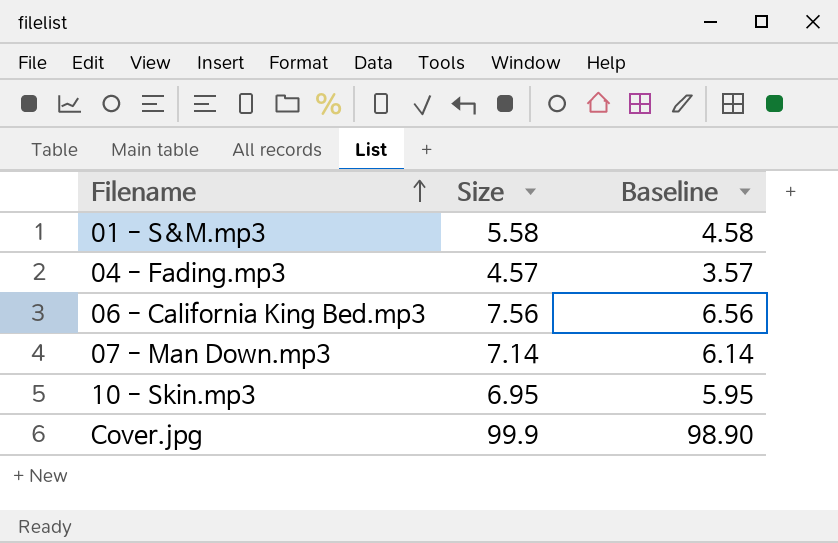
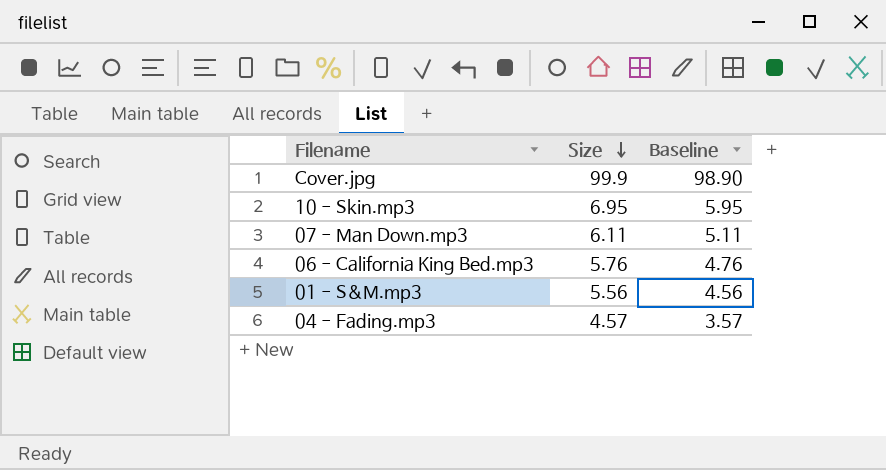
row order: Filename ascending -> Size descending
07 - Man Down.mp3 | Size: 7.14 -> 6.11
07 - Man Down.mp3 | Baseline: 6.14 -> 5.11
06 - California King Bed.mp3 | Size: 7.56 -> 5.76
06 - California King Bed.mp3 | Baseline: 6.56 -> 4.76
01 - S&M.mp3 | Size: 5.58 -> 5.56
01 - S&M.mp3 | Baseline: 4.58 -> 4.56

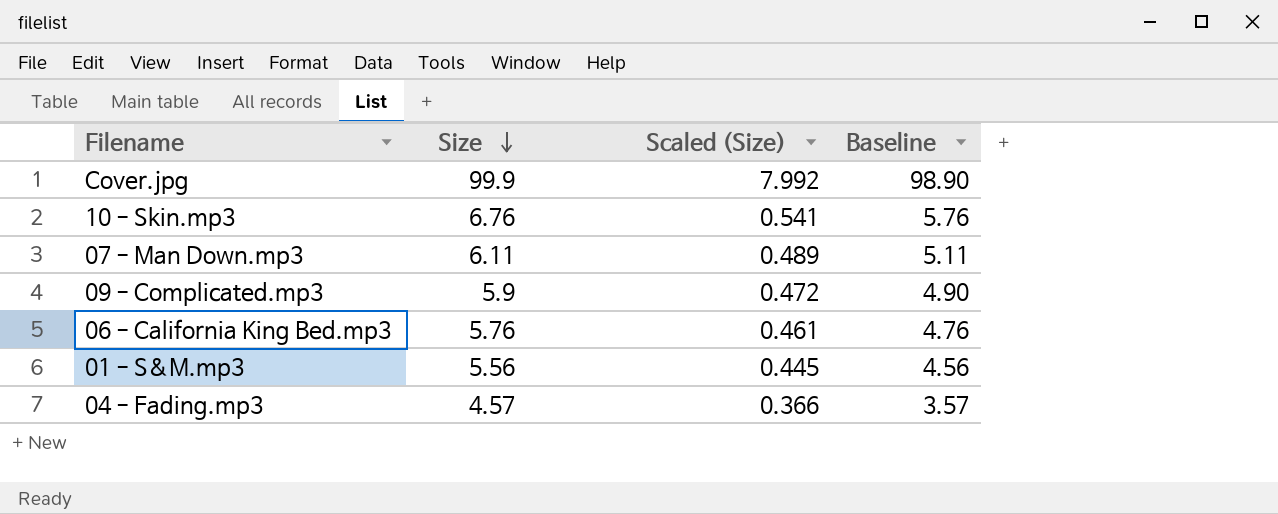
column Scaled (Size) | formula: none -> [Size] * 0.08
10 - Skin.mp3 | Size: 6.95 -> 6.76
10 - Skin.mp3 | Baseline: 5.95 -> 5.76
row 09 - Complicated.mp3: none -> 5.9 | 0.472 | 4.90

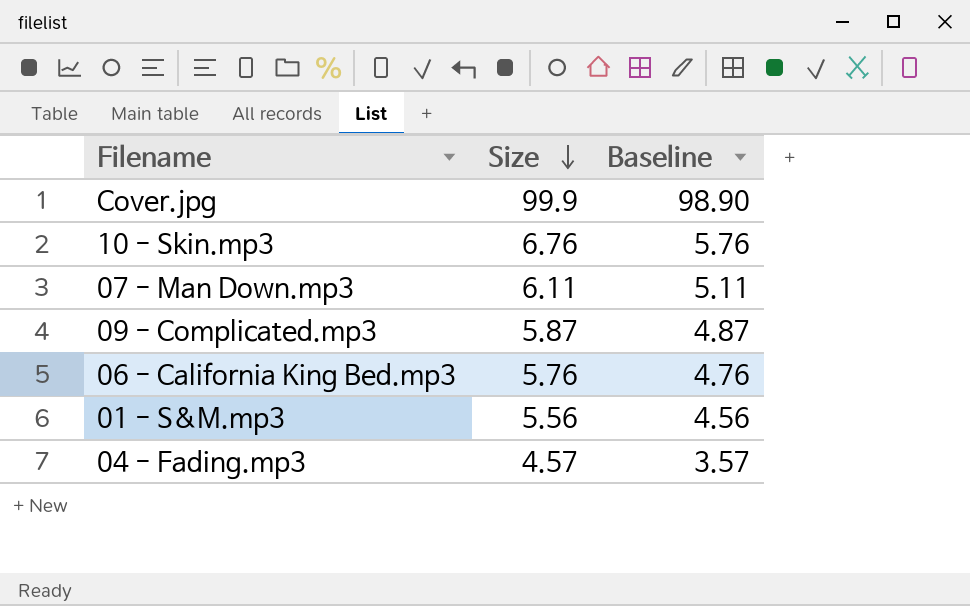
column Scaled (Size) | formula: [Size] * 0.08 -> none
09 - Complicated.mp3 | Size: 5.9 -> 5.87
09 - Complicated.mp3 | Baseline: 4.90 -> 4.87

